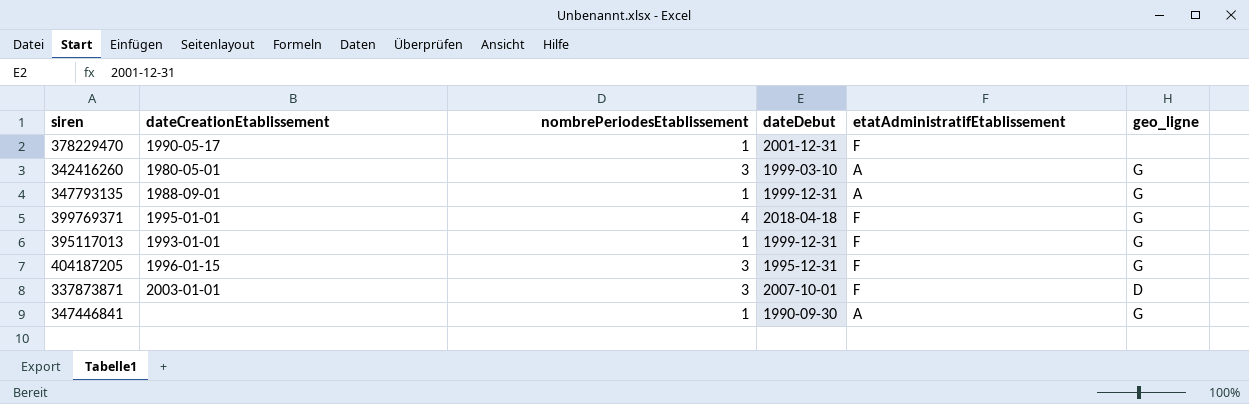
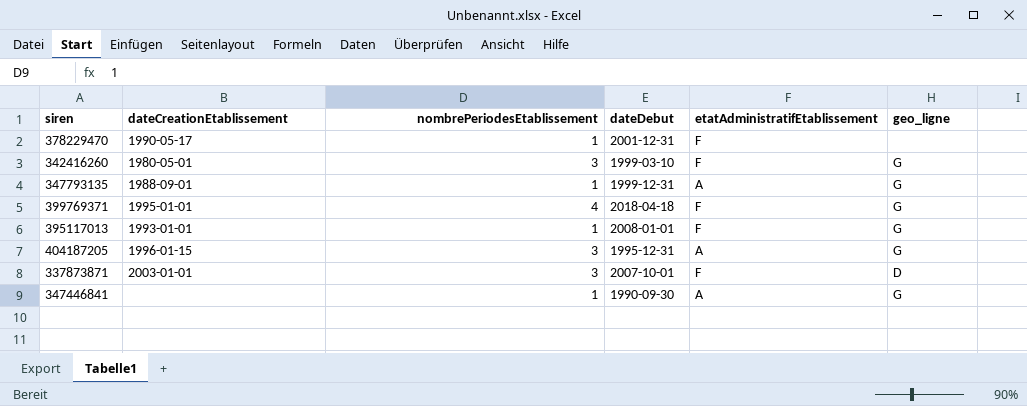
342416260 | etatAdministratifEtablissement: A -> F
395117013 | dateDebut: 1999-12-31 -> 2008-01-01
404187205 | etatAdministratifEtablissement: F -> A

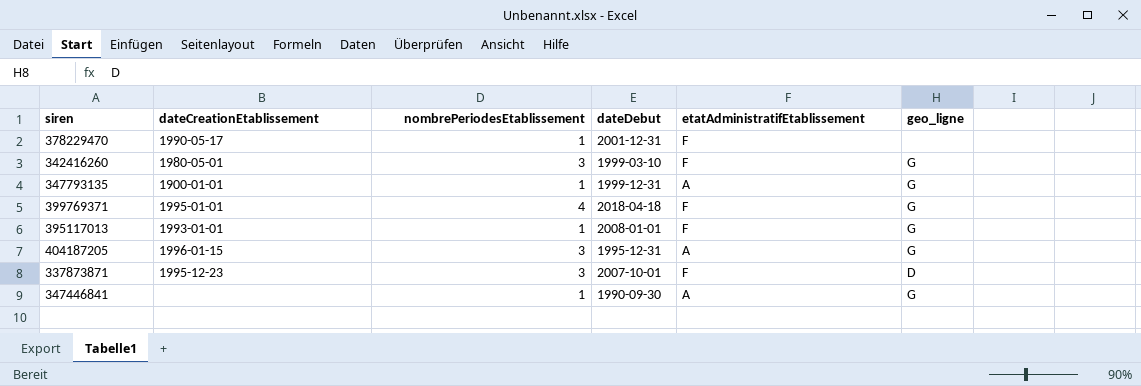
347793135 | dateCreationEtablissement: 1988-09-01 -> 1900-01-01
337873871 | dateCreationEtablissement: 2003-01-01 -> 1995-12-23

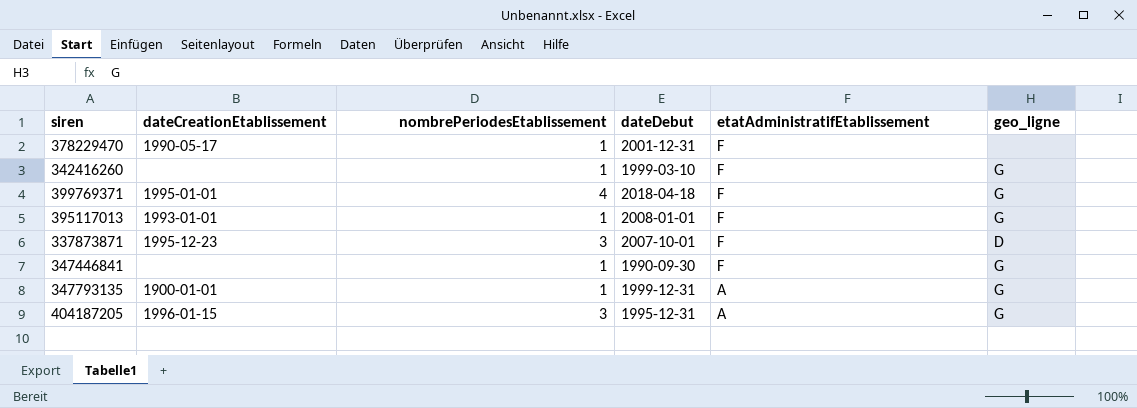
row order: none -> etatAdministratifEtablissement descending
342416260 | dateCreationEtablissement: 1980-05-01 -> none
342416260 | nombrePeriodesEtablissement: 3 -> 1
347446841 | etatAdministratifEtablissement: A -> F

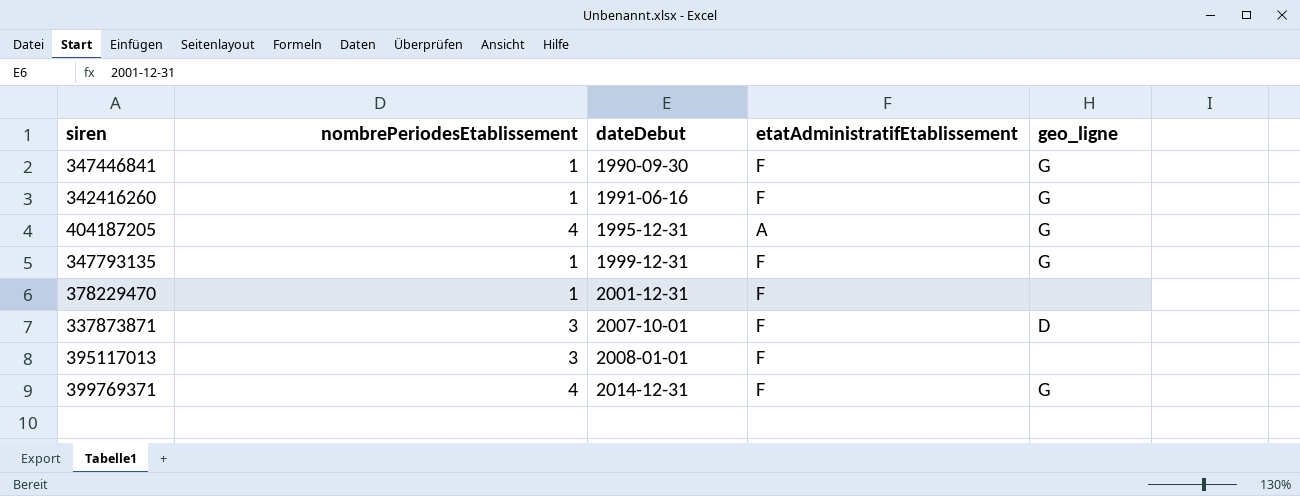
row order: etatAdministratifEtablissement descending -> dateDebut ascending
column dateCreationEtablissement | position: 2 -> none
342416260 | dateDebut: 1999-03-10 -> 1991-06-16
404187205 | nombrePeriodesEtablissement: 3 -> 4
347793135 | etatAdministratifEtablissement: A -> F
395117013 | nombrePeriodesEtablissement: 1 -> 3
395117013 | geo_ligne: G -> none
399769371 | dateDebut: 2018-04-18 -> 2014-12-31

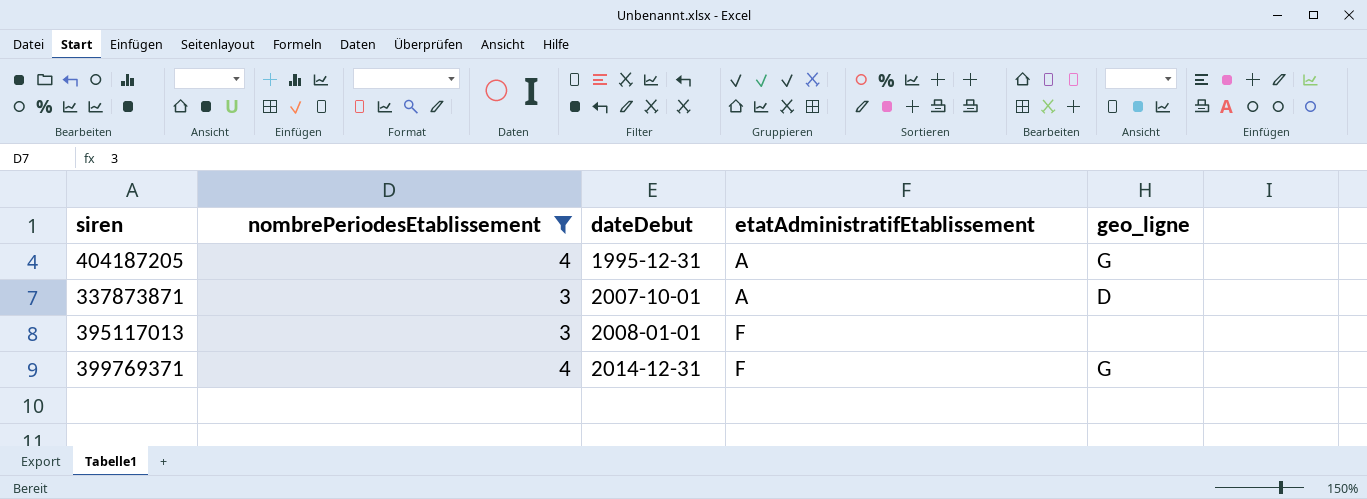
filter: none -> nombrePeriodesEtablissement != 1
337873871 | etatAdministratifEtablissement: F -> A

